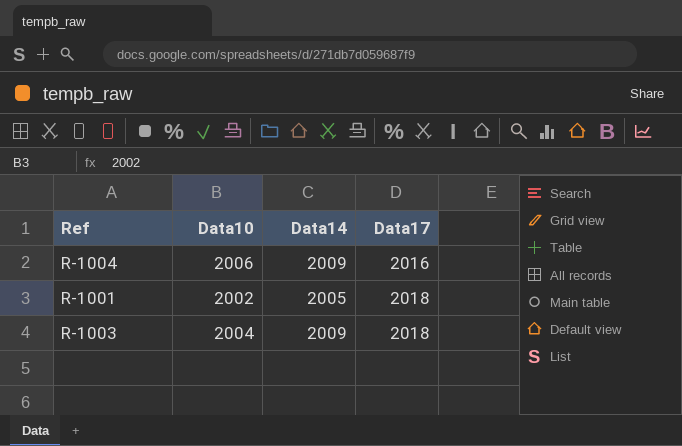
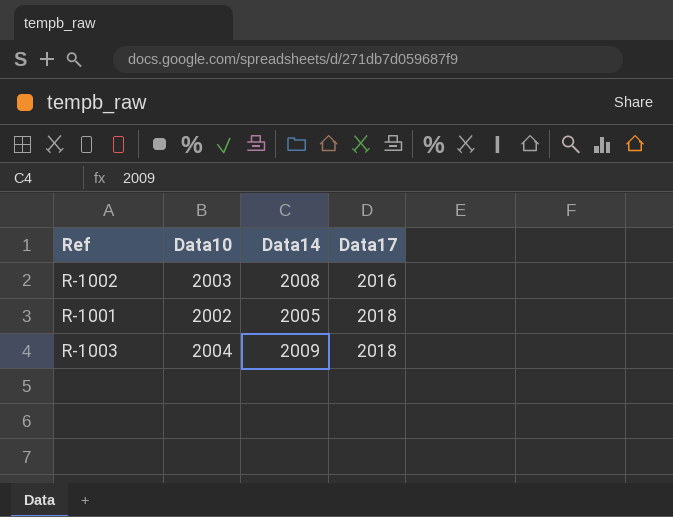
row R-1004: 2006 | 2009 | 2016 -> none
row R-1002: none -> 2003 | 2008 | 2016

